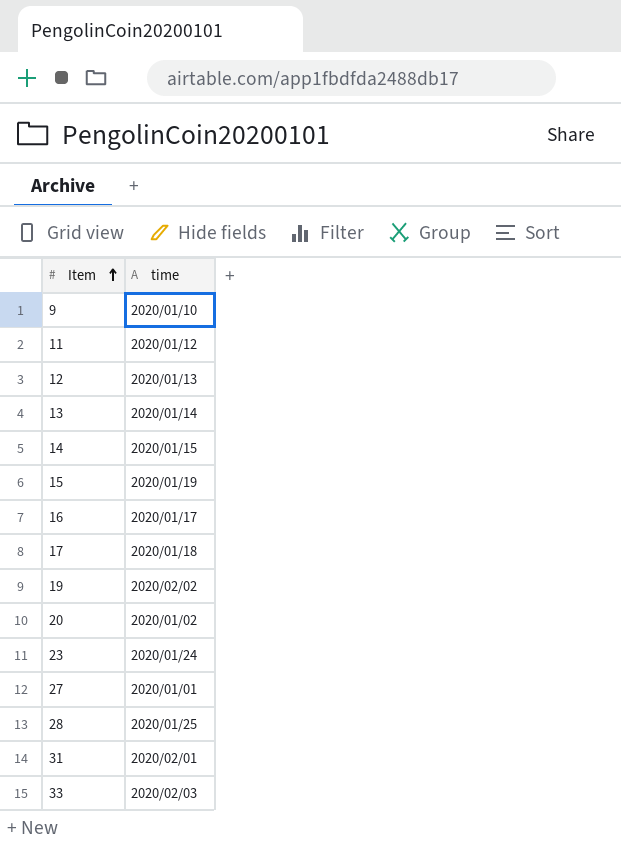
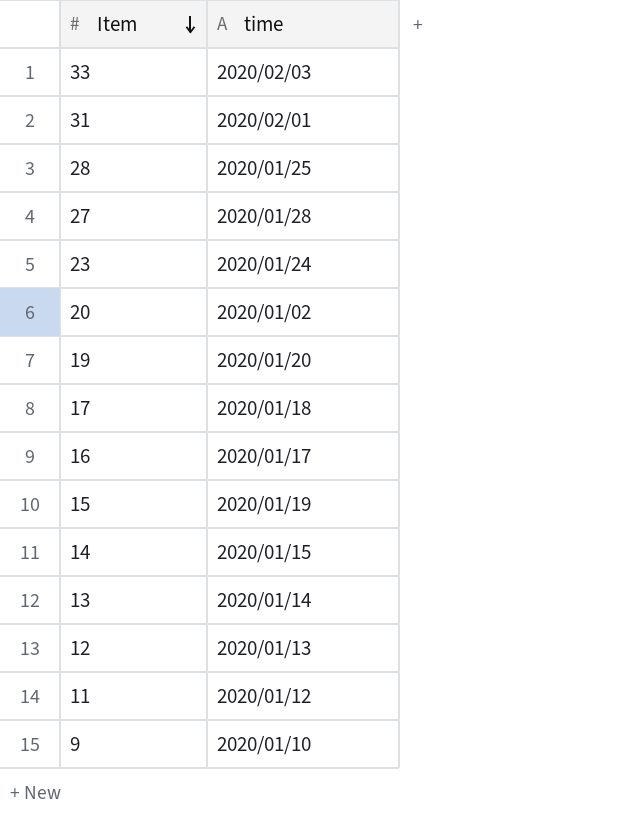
row order: Item ascending -> Item descending
27 | time: 2020/01/01 -> 2020/01/28
19 | time: 2020/02/02 -> 2020/01/20

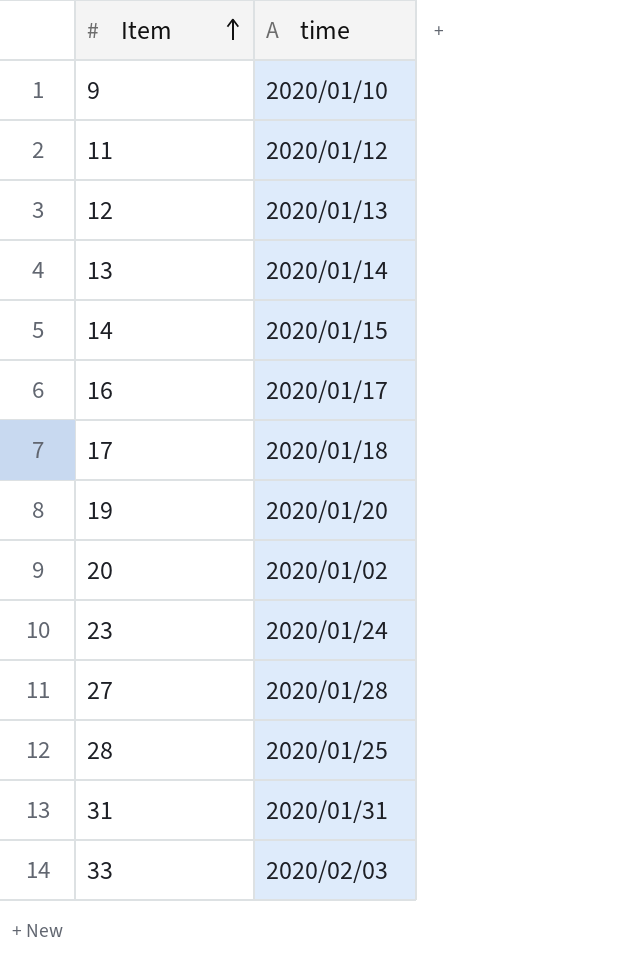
row order: Item descending -> Item ascending
row 15: 2020/01/19 -> none
31 | time: 2020/02/01 -> 2020/01/31

